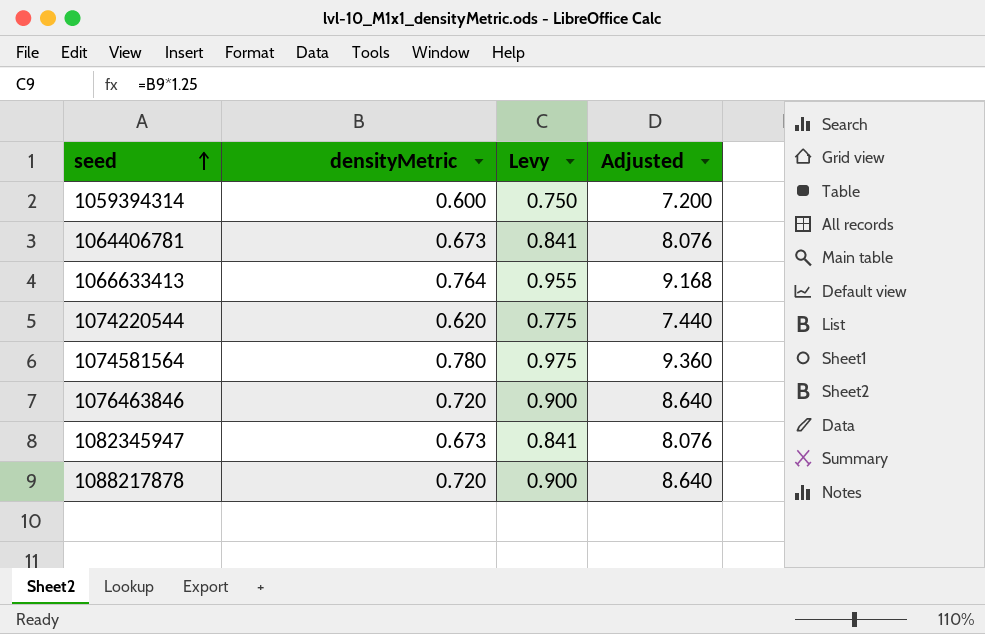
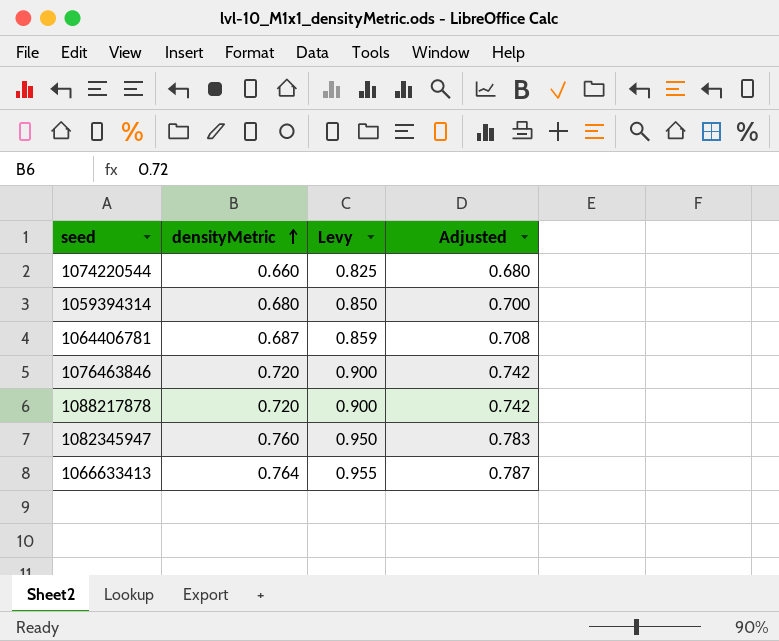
row order: seed ascending -> densityMetric ascending
column Adjusted | formula: [densityMetric] * 12 -> [densityMetric] * 1.03
row 1074581564: 0.780 | 0.975 | 9.360 -> none
1074220544 | densityMetric: 0.620 -> 0.660
1074220544 | Levy: 0.775 -> 0.825
1059394314 | densityMetric: 0.600 -> 0.680
1059394314 | Levy: 0.750 -> 0.850
1064406781 | densityMetric: 0.673 -> 0.687
1064406781 | Levy: 0.841 -> 0.859
1082345947 | densityMetric: 0.673 -> 0.760
1082345947 | Levy: 0.841 -> 0.950

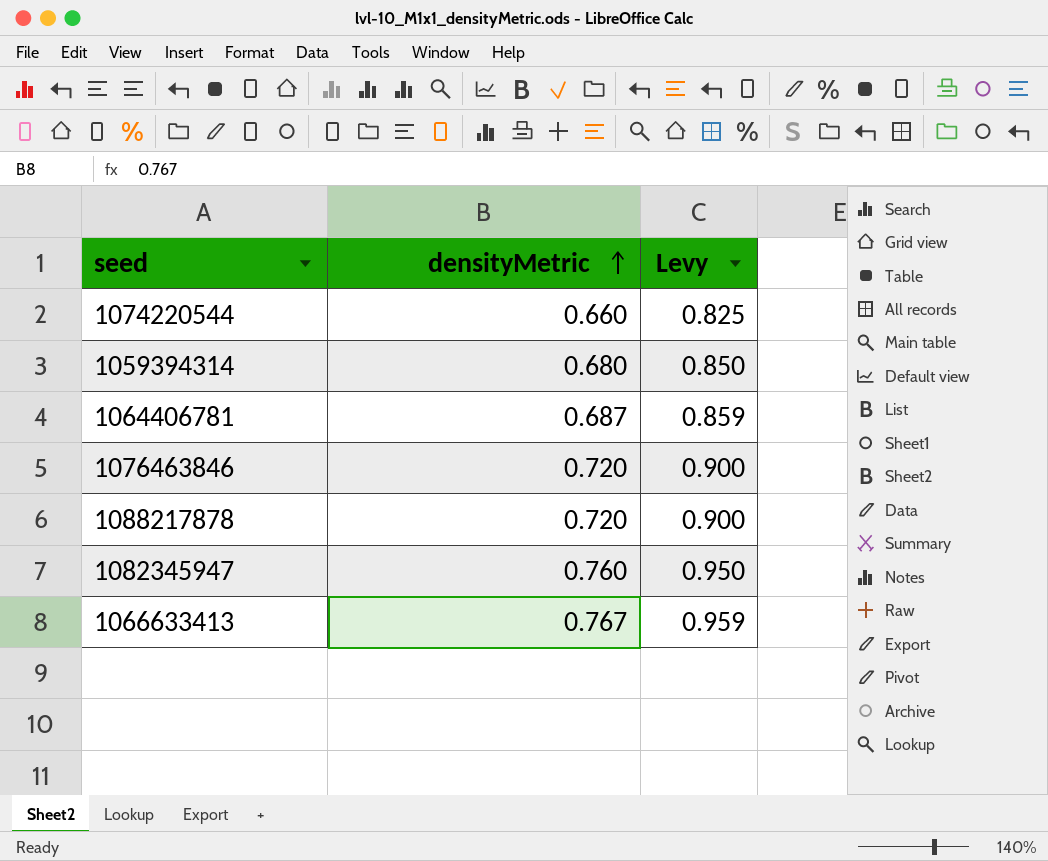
column Adjusted | formula: [densityMetric] * 1.03 -> none
1066633413 | densityMetric: 0.764 -> 0.767
1066633413 | Levy: 0.955 -> 0.959

